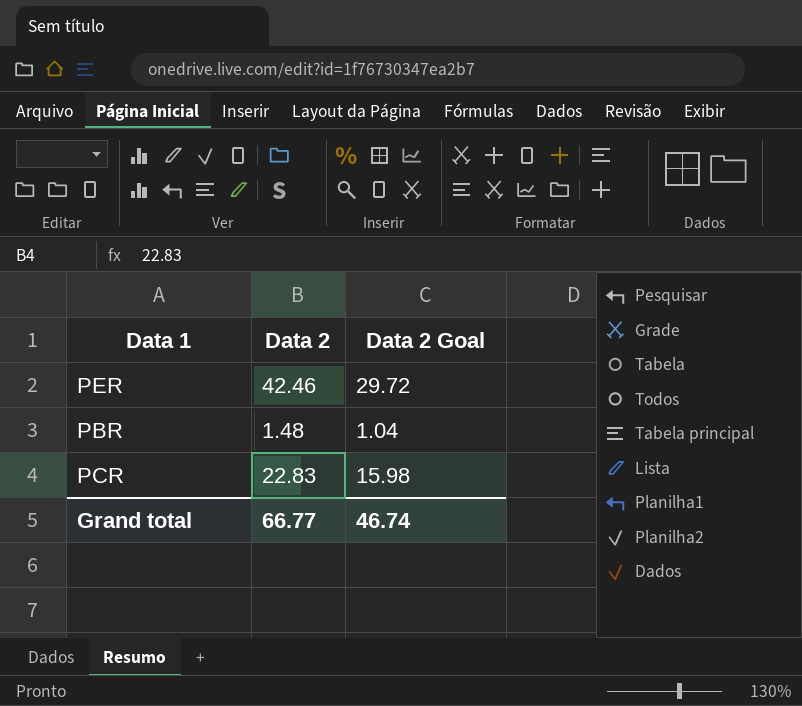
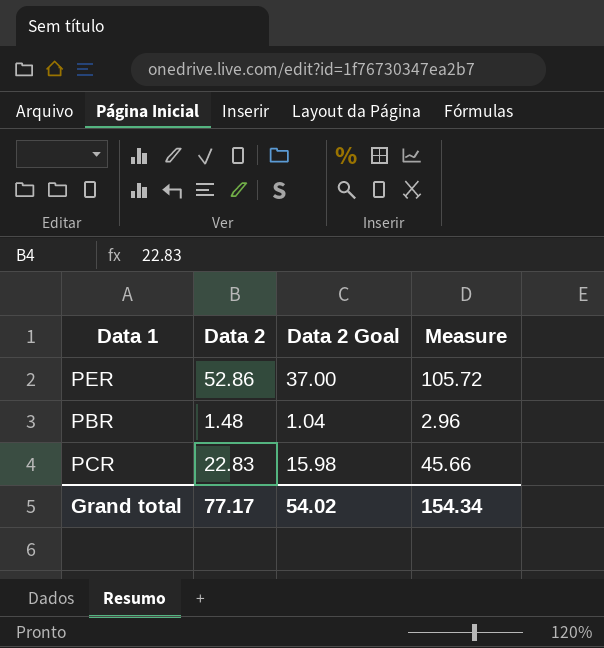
column Measure | formula: none -> [Data 2] * 2
PER | Data 2: 42.46 -> 52.86
PER | Data 2 Goal: 29.72 -> 37.00
Grand total | Data 2: 66.77 -> 77.17
Grand total | Data 2 Goal: 46.74 -> 54.02

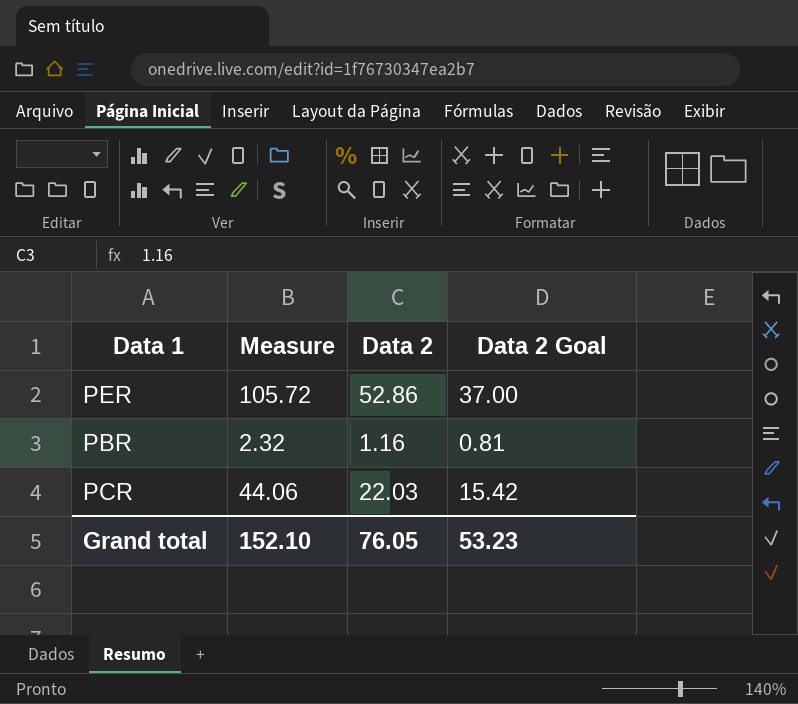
column Measure | position: 4 -> 2
PBR | Measure: 2.96 -> 2.32
PBR | Data 2: 1.48 -> 1.16
PBR | Data 2 Goal: 1.04 -> 0.81
PCR | Measure: 45.66 -> 44.06
PCR | Data 2: 22.83 -> 22.03
PCR | Data 2 Goal: 15.98 -> 15.42
Grand total | Measure: 154.34 -> 152.10
Grand total | Data 2: 77.17 -> 76.05
Grand total | Data 2 Goal: 54.02 -> 53.23

